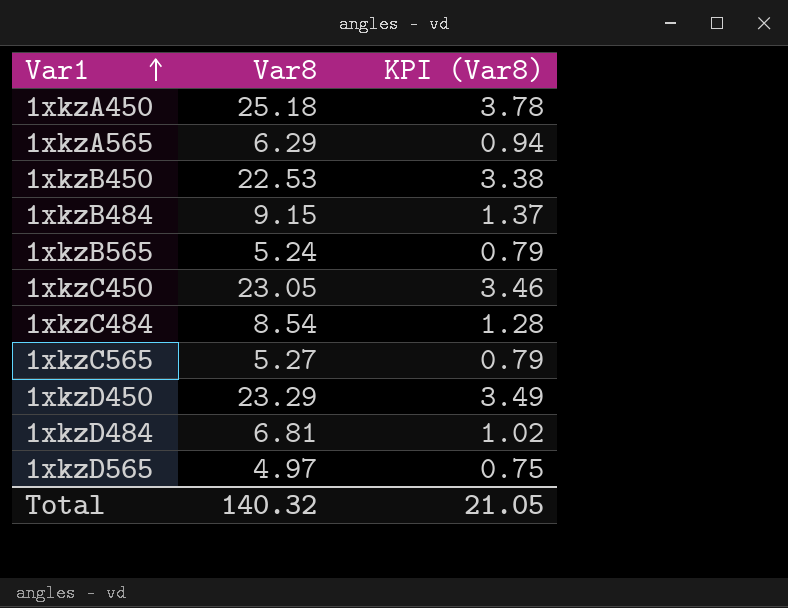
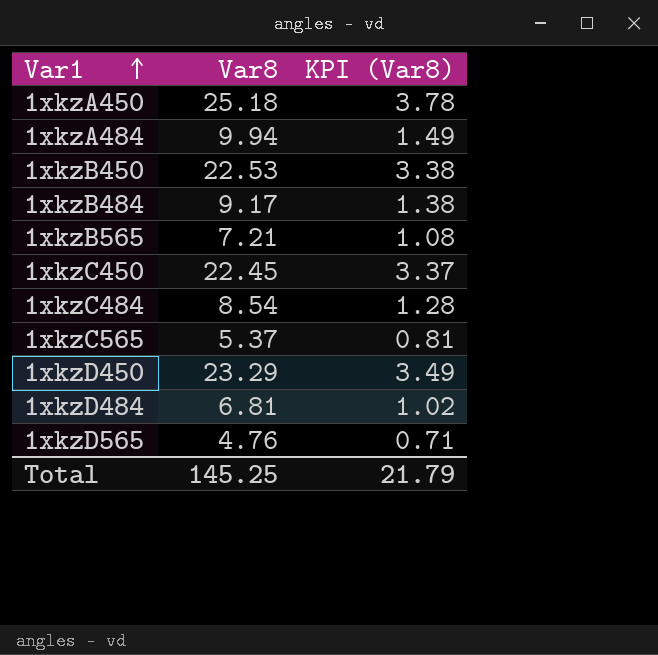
row 1xkzA565: 6.29 | 0.94 -> none
row 1xkzA484: none -> 9.94 | 1.49
1xkzB484 | Var8: 9.15 -> 9.17
1xkzB484 | KPI (Var8): 1.37 -> 1.38
1xkzB565 | Var8: 5.24 -> 7.21
1xkzB565 | KPI (Var8): 0.79 -> 1.08
1xkzC450 | Var8: 23.05 -> 22.45
1xkzC450 | KPI (Var8): 3.46 -> 3.37
1xkzC565 | Var8: 5.27 -> 5.37
1xkzC565 | KPI (Var8): 0.79 -> 0.81
1xkzD565 | Var8: 4.97 -> 4.76
1xkzD565 | KPI (Var8): 0.75 -> 0.71
Total | Var8: 140.32 -> 145.25
Total | KPI (Var8): 21.05 -> 21.79

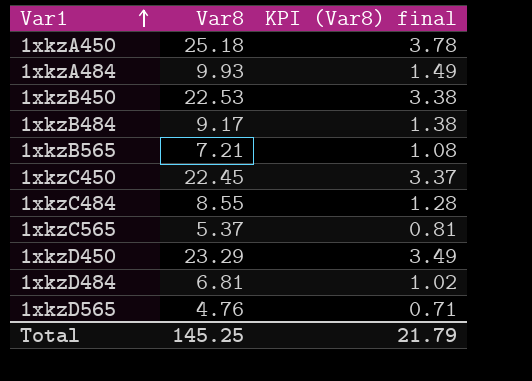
column name: KPI (Var8) -> KPI (Var8) final
1xkzA484 | Var8: 9.94 -> 9.93
1xkzC484 | Var8: 8.54 -> 8.55

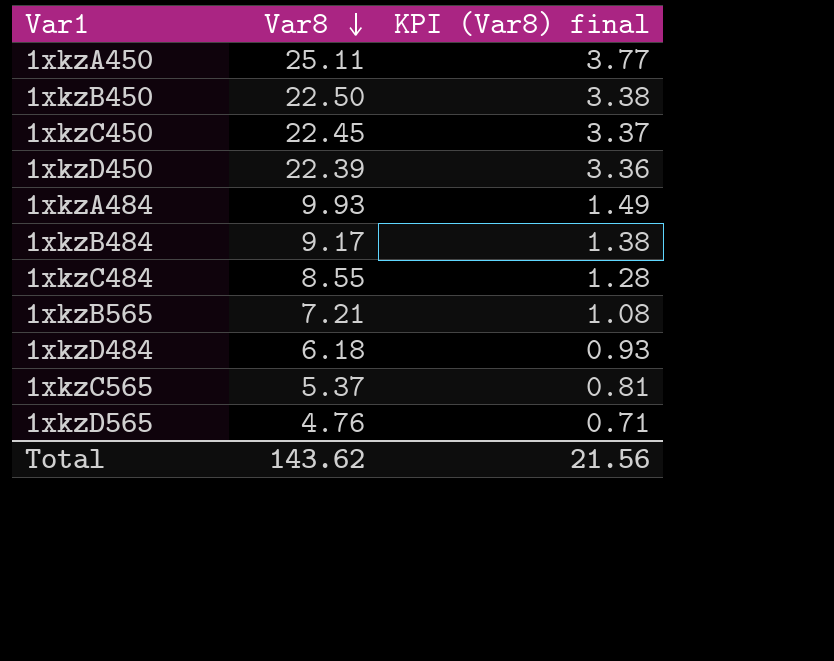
row order: Var1 ascending -> Var8 descending
1xkzA450 | Var8: 25.18 -> 25.11
1xkzA450 | KPI (Var8) final: 3.78 -> 3.77
1xkzB450 | Var8: 22.53 -> 22.50
1xkzD450 | Var8: 23.29 -> 22.39
1xkzD450 | KPI (Var8) final: 3.49 -> 3.36
1xkzD484 | Var8: 6.81 -> 6.18
1xkzD484 | KPI (Var8) final: 1.02 -> 0.93
Total | Var8: 145.25 -> 143.62
Total | KPI (Var8) final: 21.79 -> 21.56

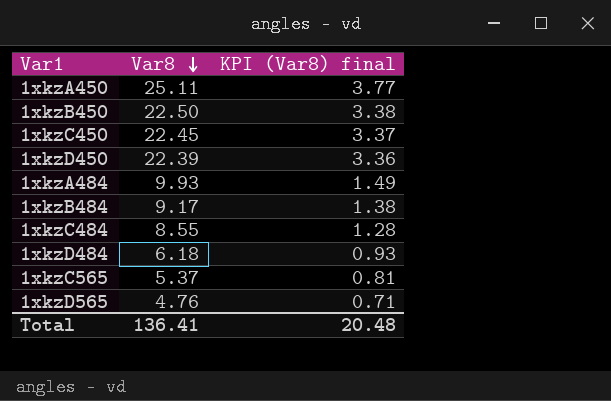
row 1xkzB565: 7.21 | 1.08 -> none
Total | Var8: 143.62 -> 136.41
Total | KPI (Var8) final: 21.56 -> 20.48

